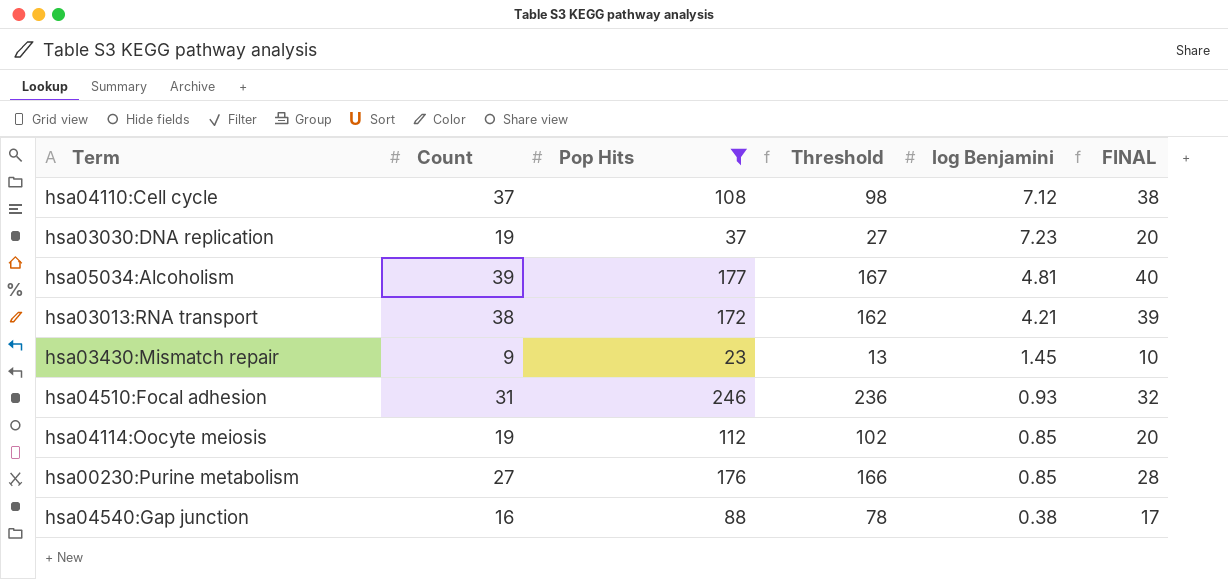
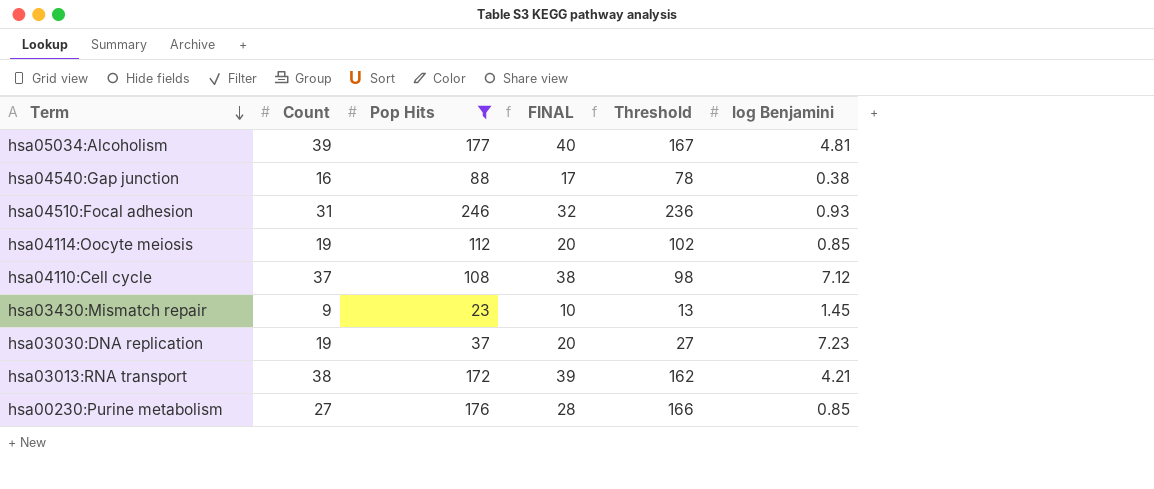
row order: none -> Term descending
column FINAL | position: 6 -> 4

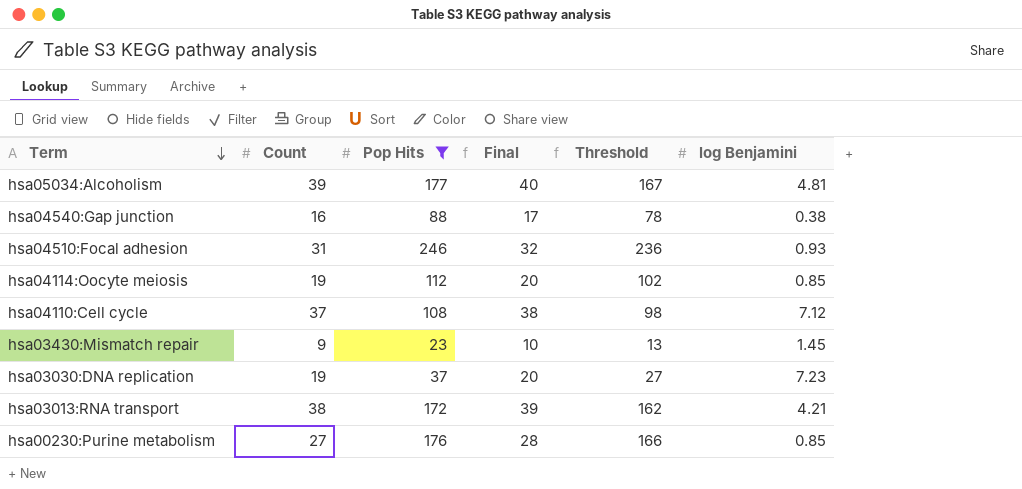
column name: FINAL -> Final

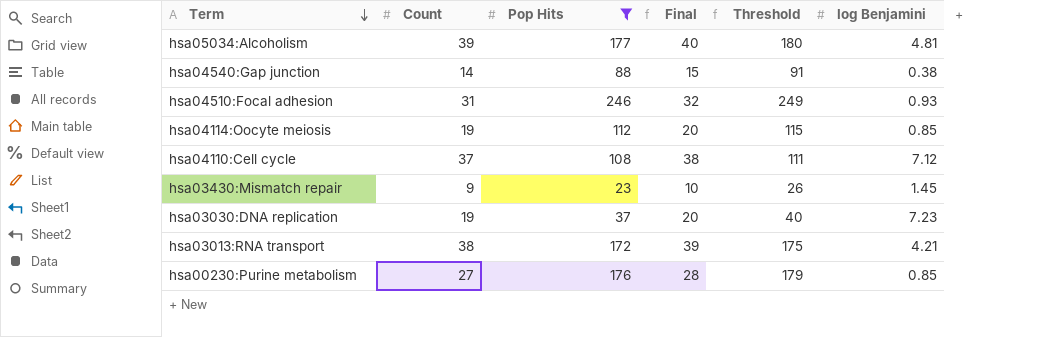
column Threshold | formula: [Pop Hits] - 10 -> [Pop Hits] + 3
hsa04540:Gap junction | Count: 16 -> 14
hsa04540:Gap junction | Final: 17 -> 15

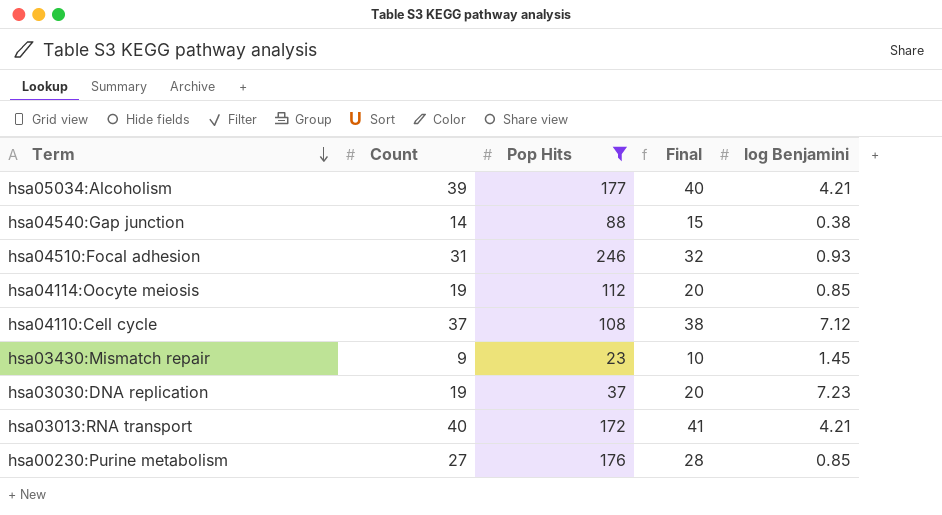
column Threshold | formula: [Pop Hits] + 3 -> none
hsa05034:Alcoholism | log Benjamini: 4.81 -> 4.21
hsa03013:RNA transport | Count: 38 -> 40
hsa03013:RNA transport | Final: 39 -> 41

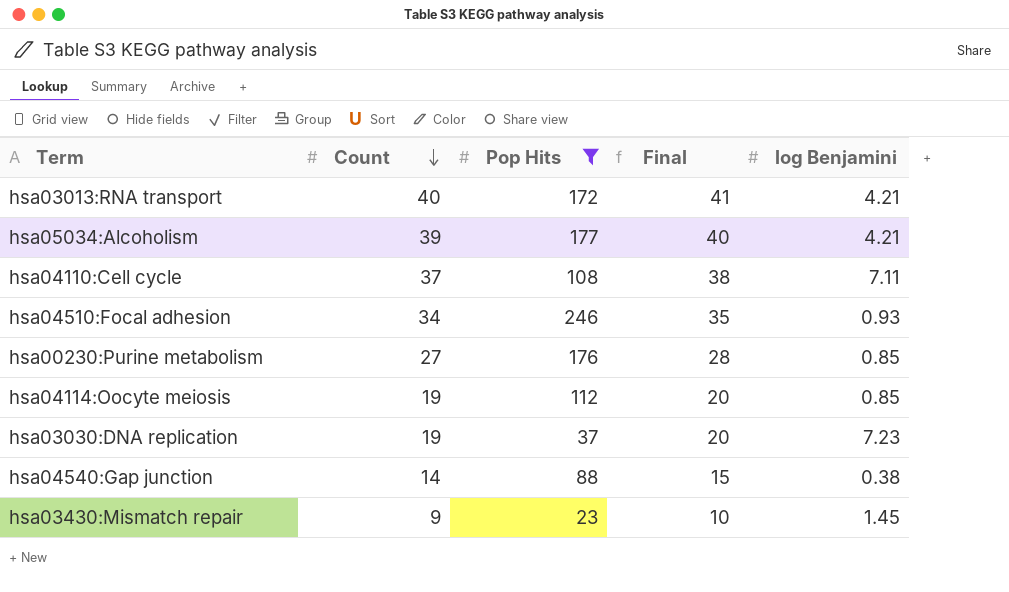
row order: Term descending -> Count descending
hsa04110:Cell cycle | log Benjamini: 7.12 -> 7.11
hsa04510:Focal adhesion | Count: 31 -> 34
hsa04510:Focal adhesion | Final: 32 -> 35

